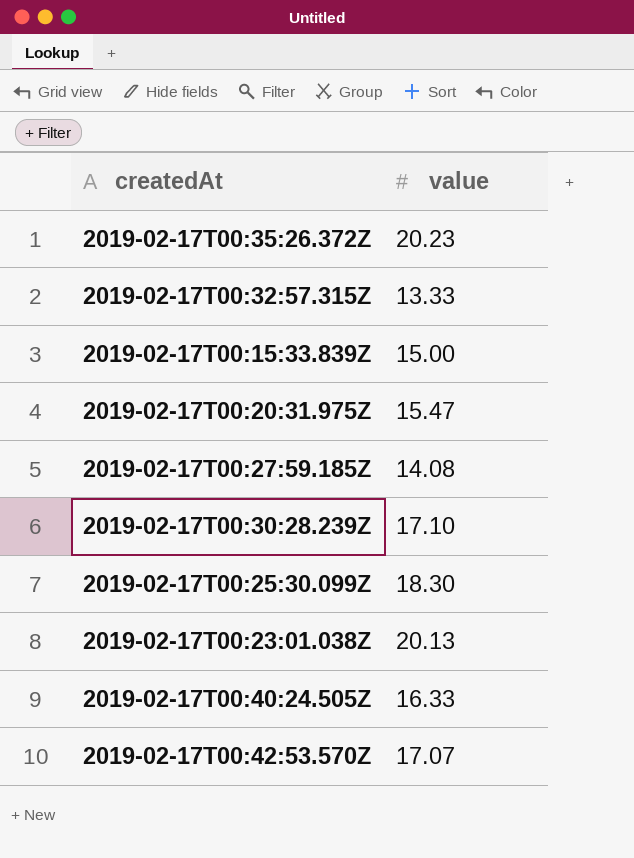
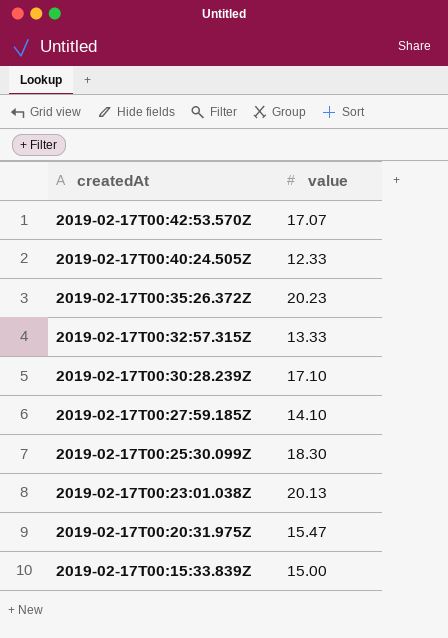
row order: none -> createdAt descending
2019-02-17T00:40:24.505Z | value: 16.33 -> 12.33
2019-02-17T00:27:59.185Z | value: 14.08 -> 14.10

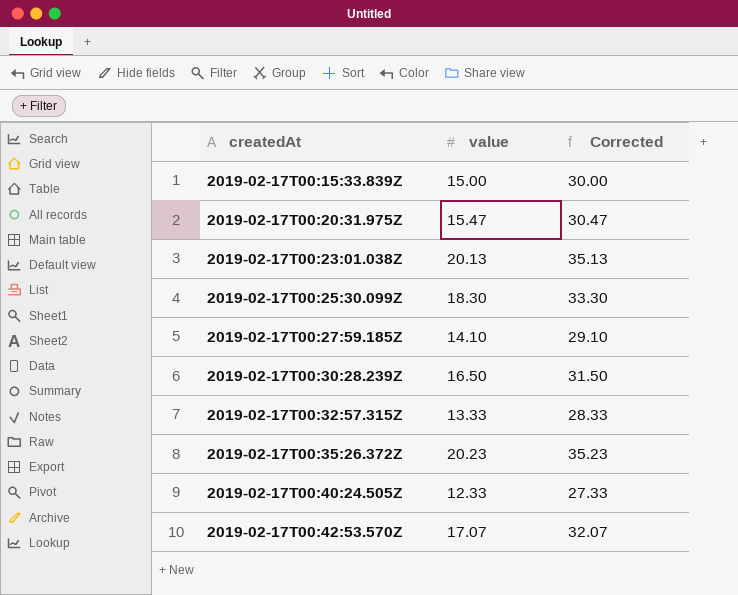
row order: createdAt descending -> createdAt ascending
column Corrected | formula: none -> [value] + 15
2019-02-17T00:30:28.239Z | value: 17.10 -> 16.50

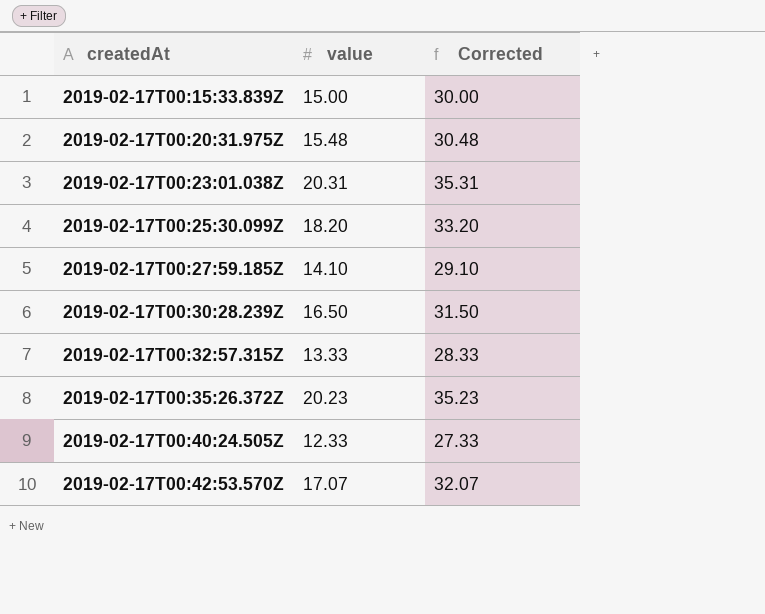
2019-02-17T00:20:31.975Z | value: 15.47 -> 15.48
2019-02-17T00:20:31.975Z | Corrected: 30.47 -> 30.48
2019-02-17T00:23:01.038Z | value: 20.13 -> 20.31
2019-02-17T00:23:01.038Z | Corrected: 35.13 -> 35.31
2019-02-17T00:25:30.099Z | value: 18.30 -> 18.20
2019-02-17T00:25:30.099Z | Corrected: 33.30 -> 33.20

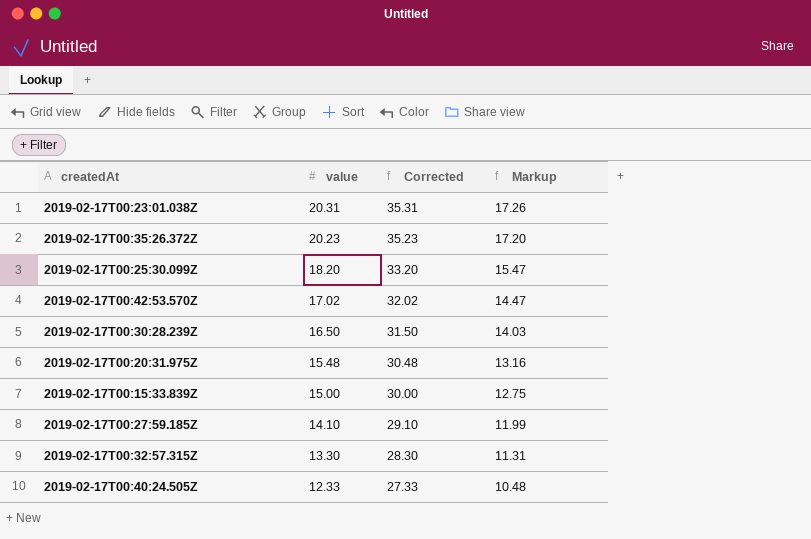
row order: createdAt ascending -> value descending
column Markup | formula: none -> [value] * 0.85
2019-02-17T00:42:53.570Z | value: 17.07 -> 17.02
2019-02-17T00:42:53.570Z | Corrected: 32.07 -> 32.02
2019-02-17T00:32:57.315Z | value: 13.33 -> 13.30
2019-02-17T00:32:57.315Z | Corrected: 28.33 -> 28.30

